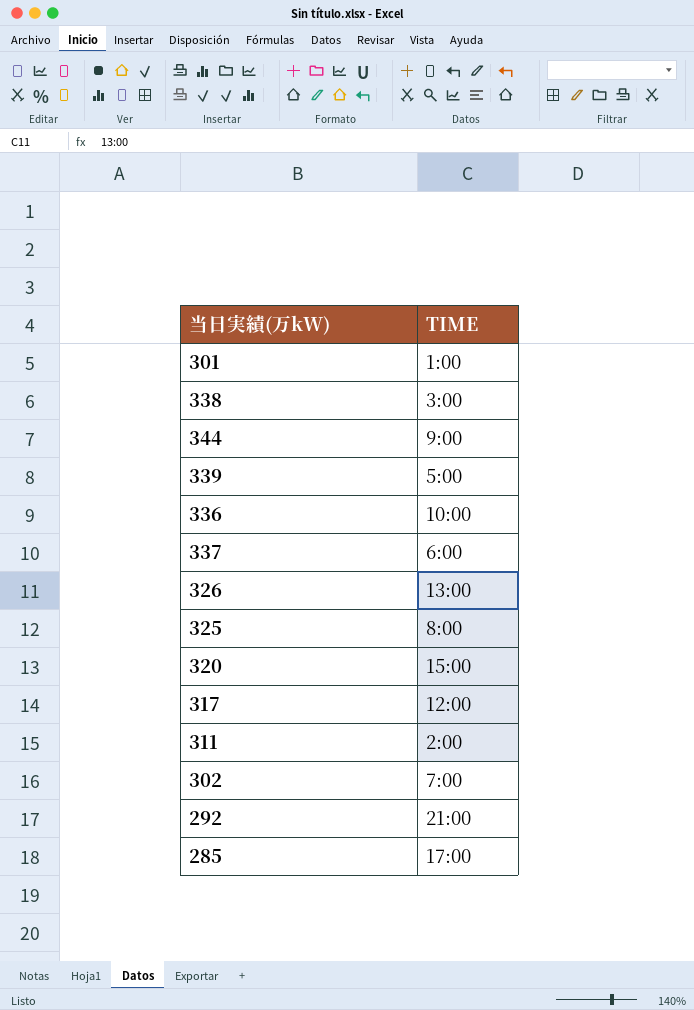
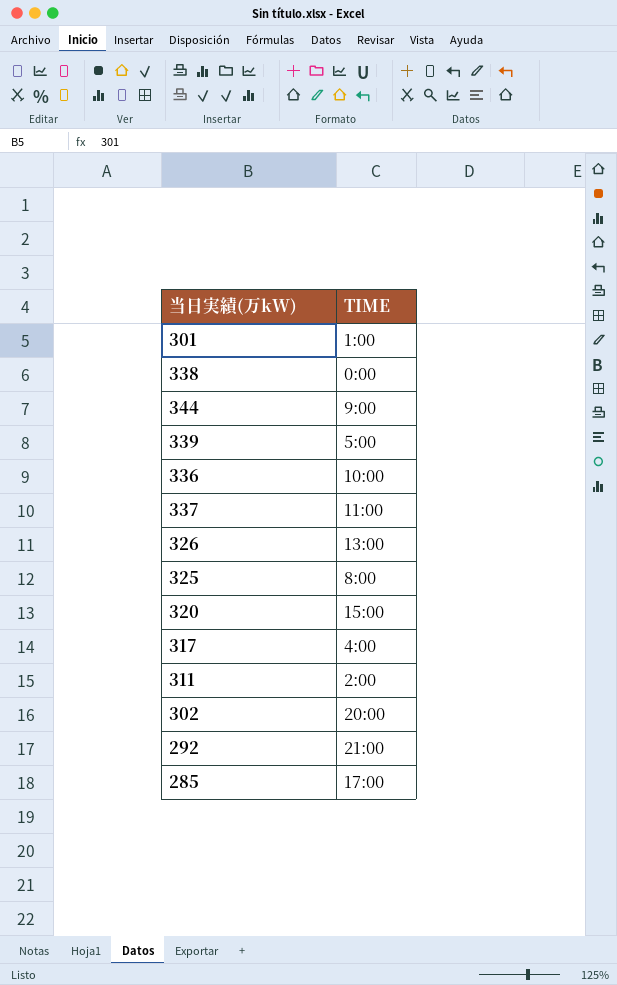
338 | TIME: 3:00 -> 0:00
337 | TIME: 6:00 -> 11:00
317 | TIME: 12:00 -> 4:00
302 | TIME: 7:00 -> 20:00

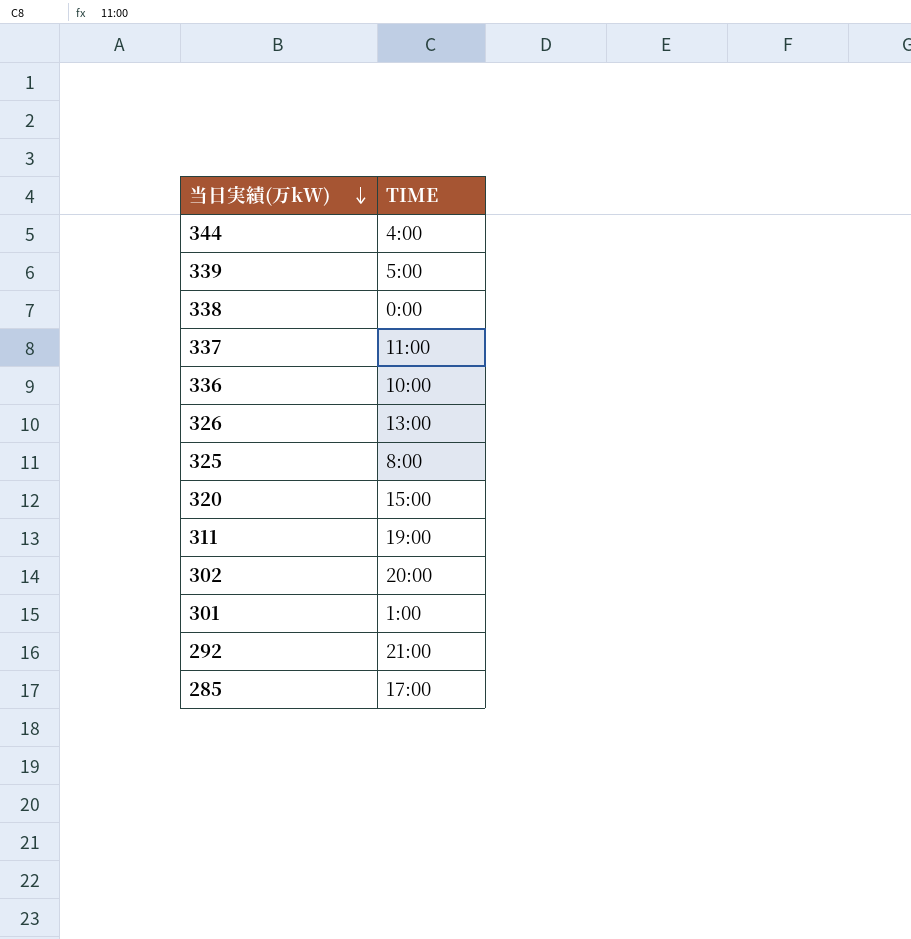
row order: none -> 当日実績(万kW) descending
row 317: 4:00 -> none
344 | TIME: 9:00 -> 4:00
311 | TIME: 2:00 -> 19:00

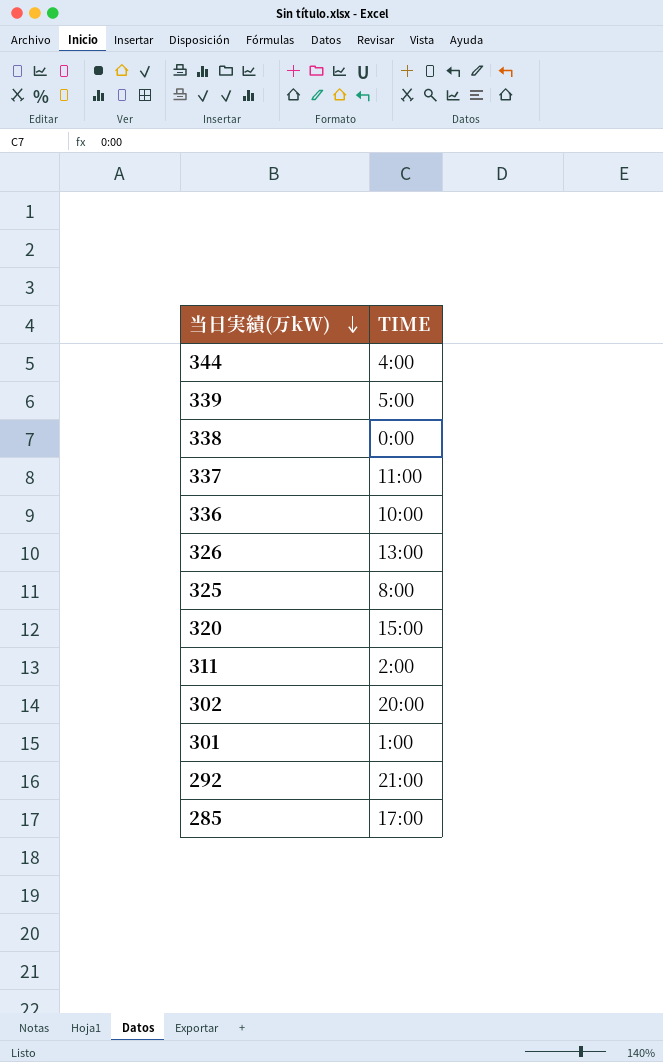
311 | TIME: 19:00 -> 2:00

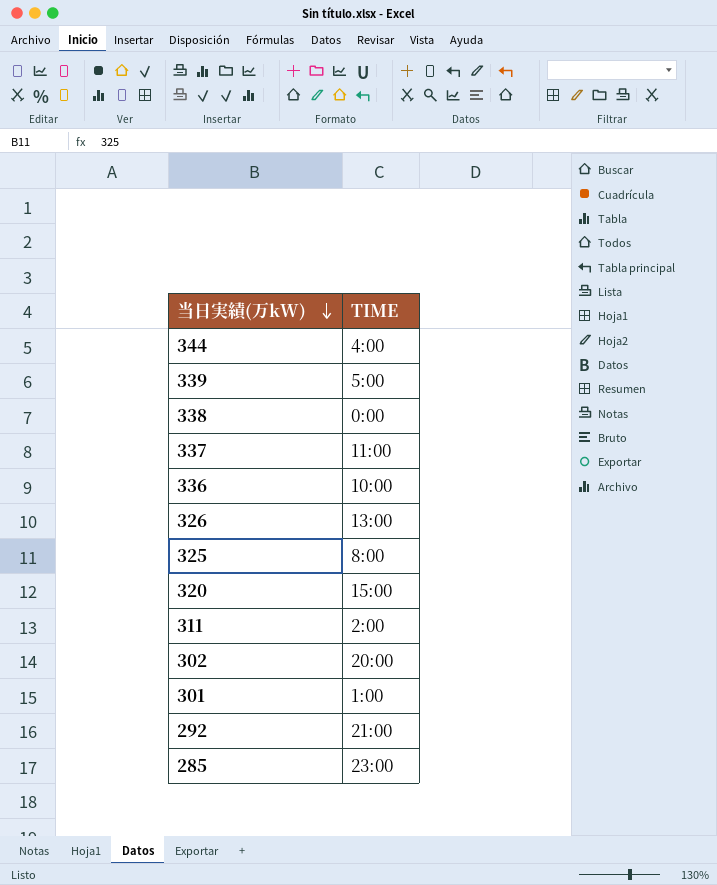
285 | TIME: 17:00 -> 23:00

